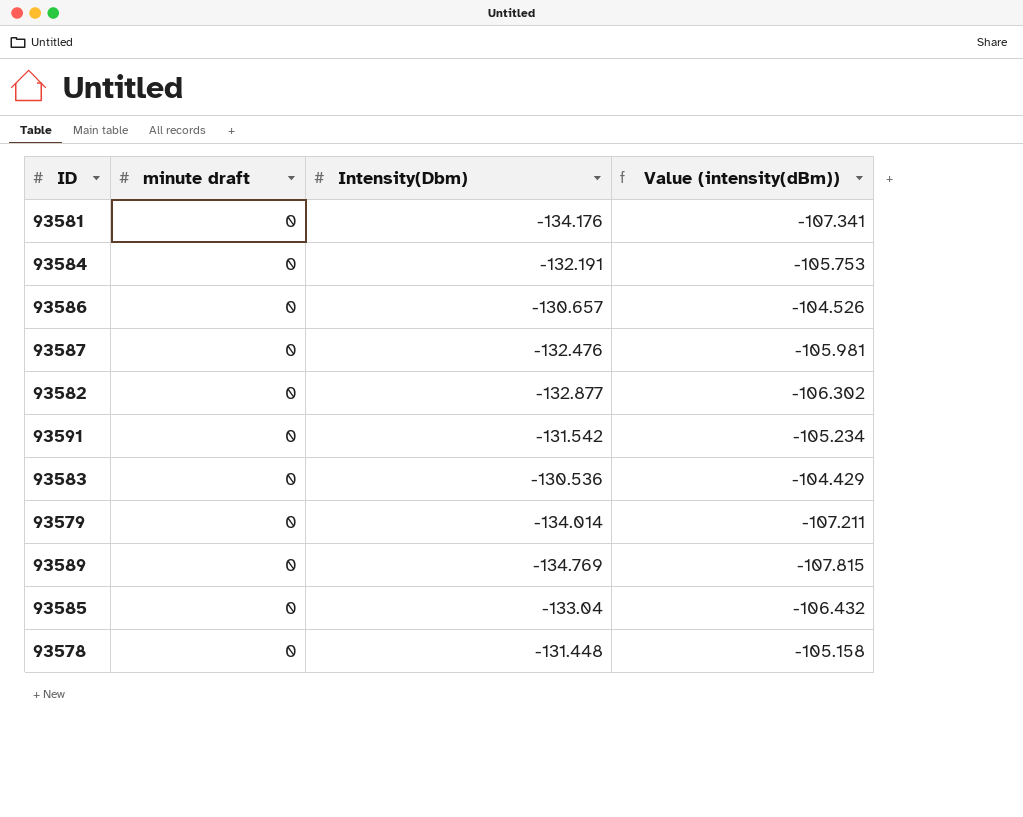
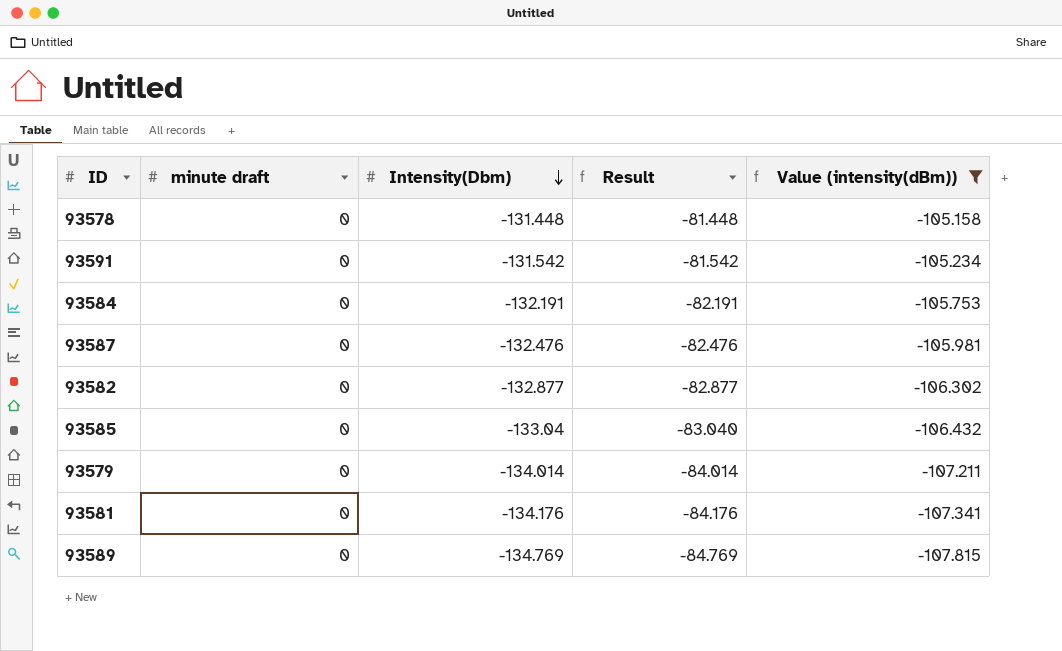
filter: none -> Value (intensity(dBm)) <= -105.158
row order: none -> Intensity(Dbm) descending
column Result | formula: none -> [Intensity(Dbm)] + 50

